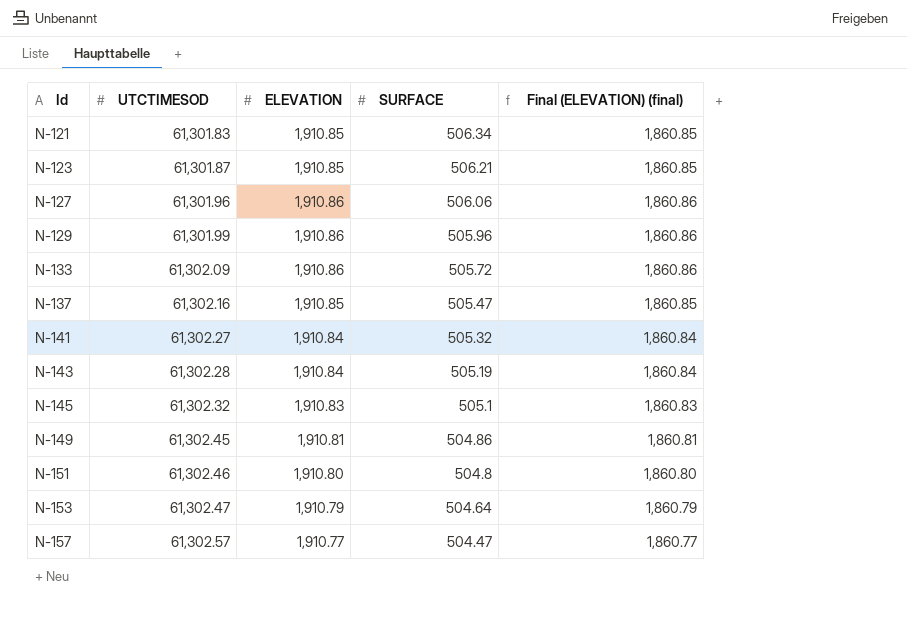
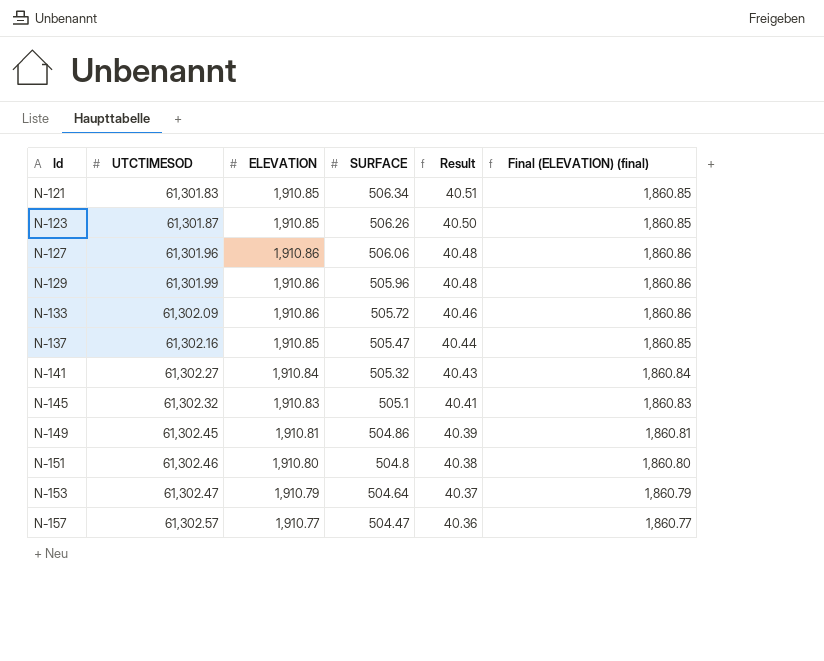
column Result | formula: none -> [SURFACE] * 0.08
row N-143: 61,302.28 | 1,910.84 | 505.19 | 1,860.84 -> none
N-123 | SURFACE: 506.21 -> 506.26

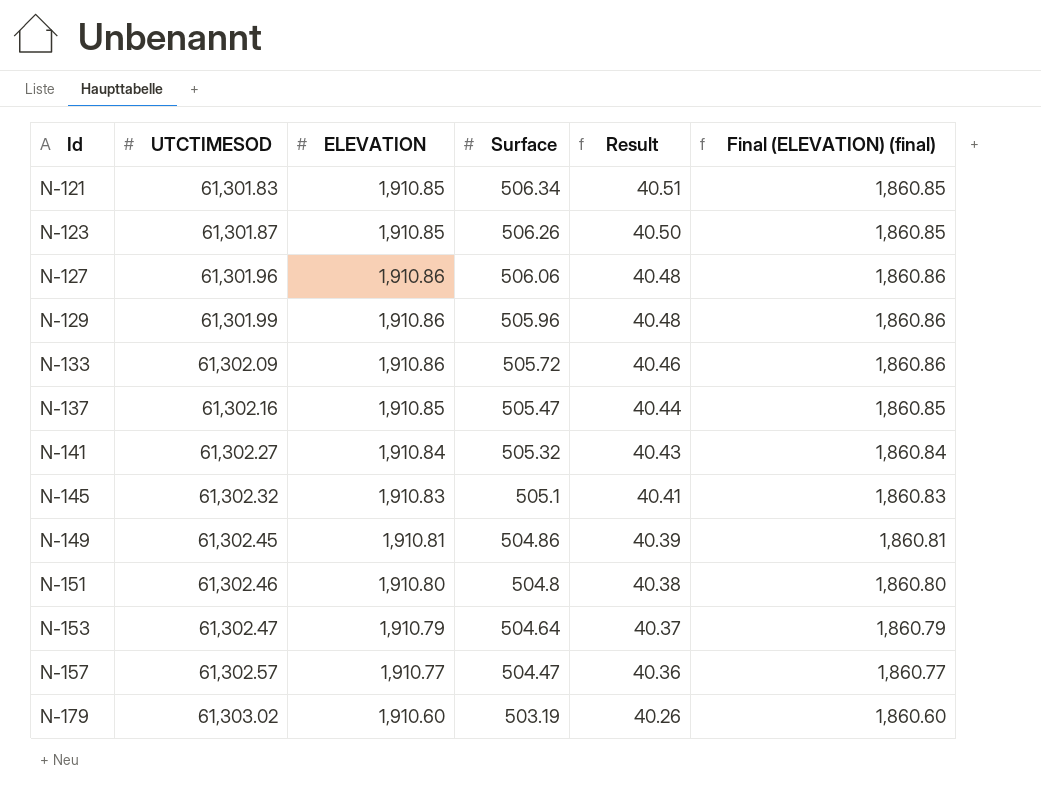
column name: SURFACE -> Surface
row N-179: none -> 61,303.02 | 1,910.60 | 503.19 | 40.26 | 1,860.60

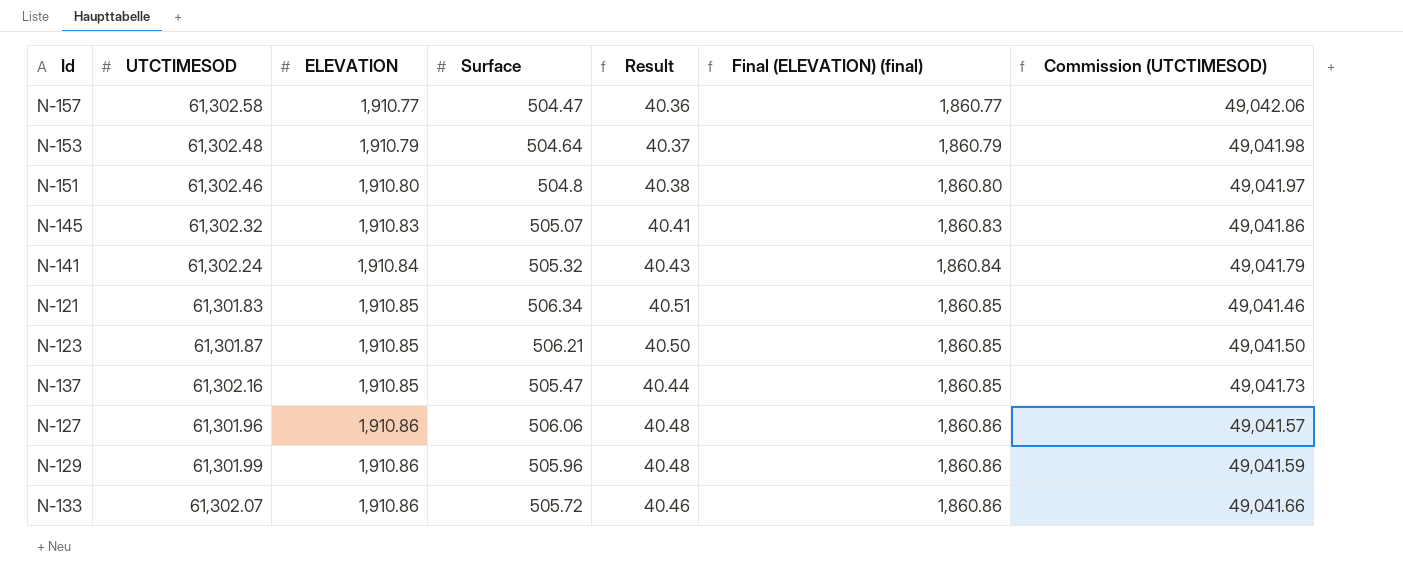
row order: Id ascending -> ELEVATION ascending
column Commission (UTCTIMESOD) | formula: none -> [UTCTIMESOD] * 0.8
row N-149: 61,302.45 | 1,910.81 | 504.86 | 40.39 | 1,860.81 -> none
row N-179: 61,303.02 | 1,910.60 | 503.19 | 40.26 | 1,860.60 -> none
N-157 | UTCTIMESOD: 61,302.57 -> 61,302.58
N-153 | UTCTIMESOD: 61,302.47 -> 61,302.48
N-145 | Surface: 505.1 -> 505.07
N-141 | UTCTIMESOD: 61,302.27 -> 61,302.24
N-123 | Surface: 506.26 -> 506.21
N-133 | UTCTIMESOD: 61,302.09 -> 61,302.07

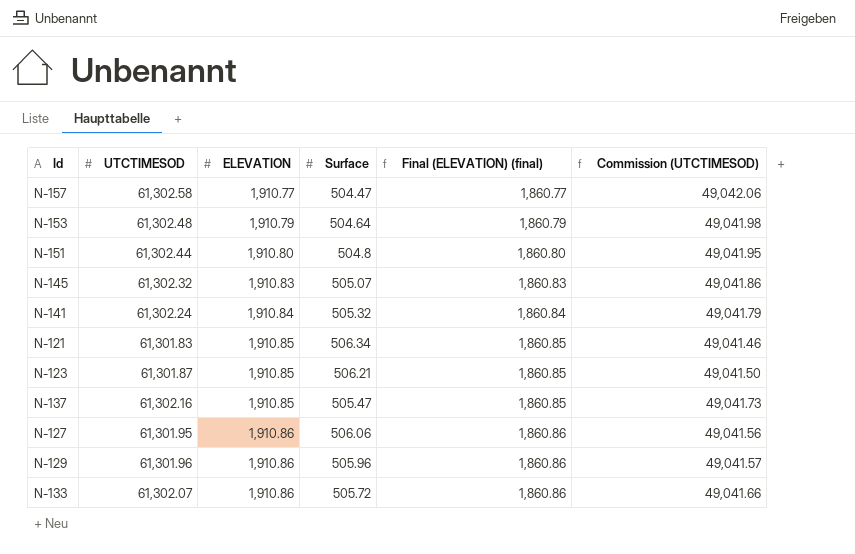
column Result | formula: [Surface] * 0.08 -> none
N-151 | UTCTIMESOD: 61,302.46 -> 61,302.44
N-151 | Commission (UTCTIMESOD): 49,041.97 -> 49,041.95
N-127 | UTCTIMESOD: 61,301.96 -> 61,301.95
N-127 | Commission (UTCTIMESOD): 49,041.57 -> 49,041.56
N-129 | UTCTIMESOD: 61,301.99 -> 61,301.96
N-129 | Commission (UTCTIMESOD): 49,041.59 -> 49,041.57

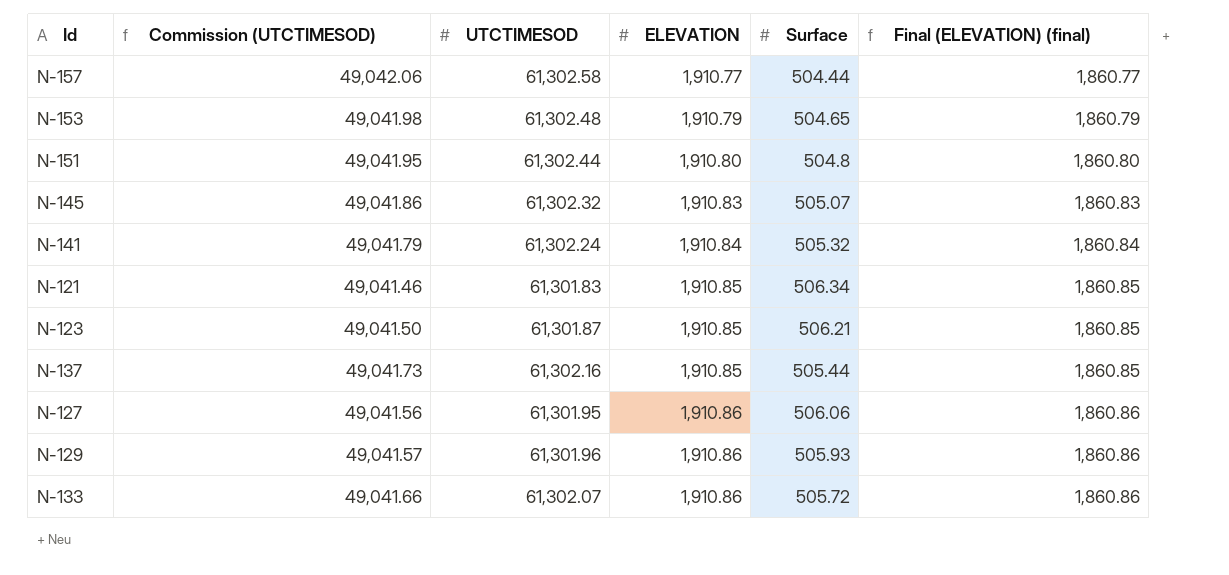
column Commission (UTCTIMESOD) | position: 6 -> 2
N-157 | Surface: 504.47 -> 504.44
N-153 | Surface: 504.64 -> 504.65
N-137 | Surface: 505.47 -> 505.44
N-129 | Surface: 505.96 -> 505.93

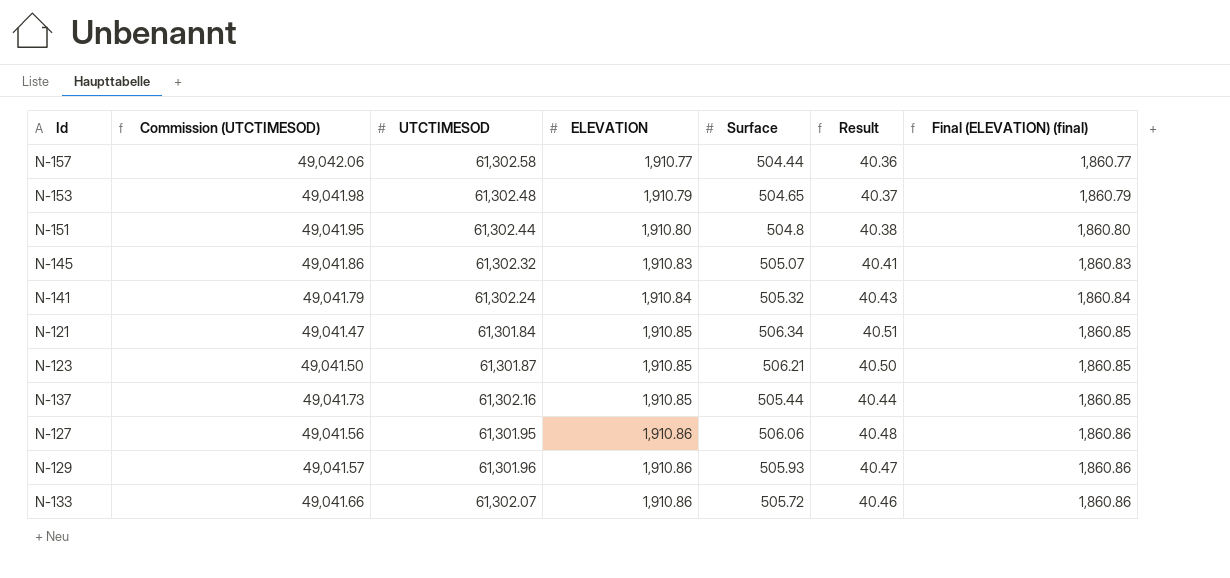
column Result | formula: none -> [Surface] * 0.08
N-121 | Commission (UTCTIMESOD): 49,041.46 -> 49,041.47
N-121 | UTCTIMESOD: 61,301.83 -> 61,301.84

